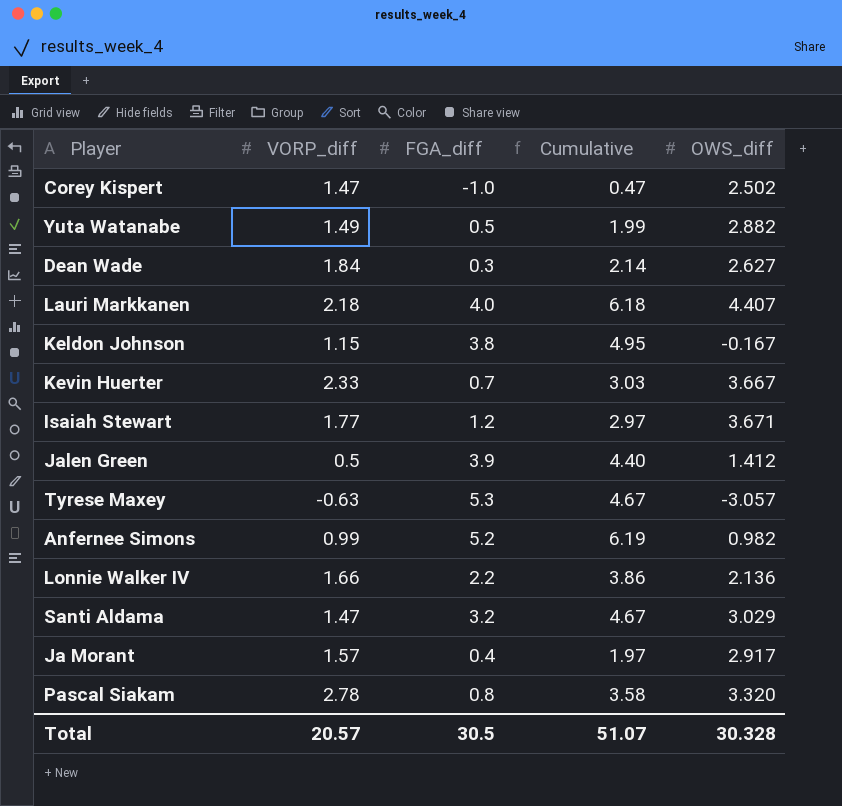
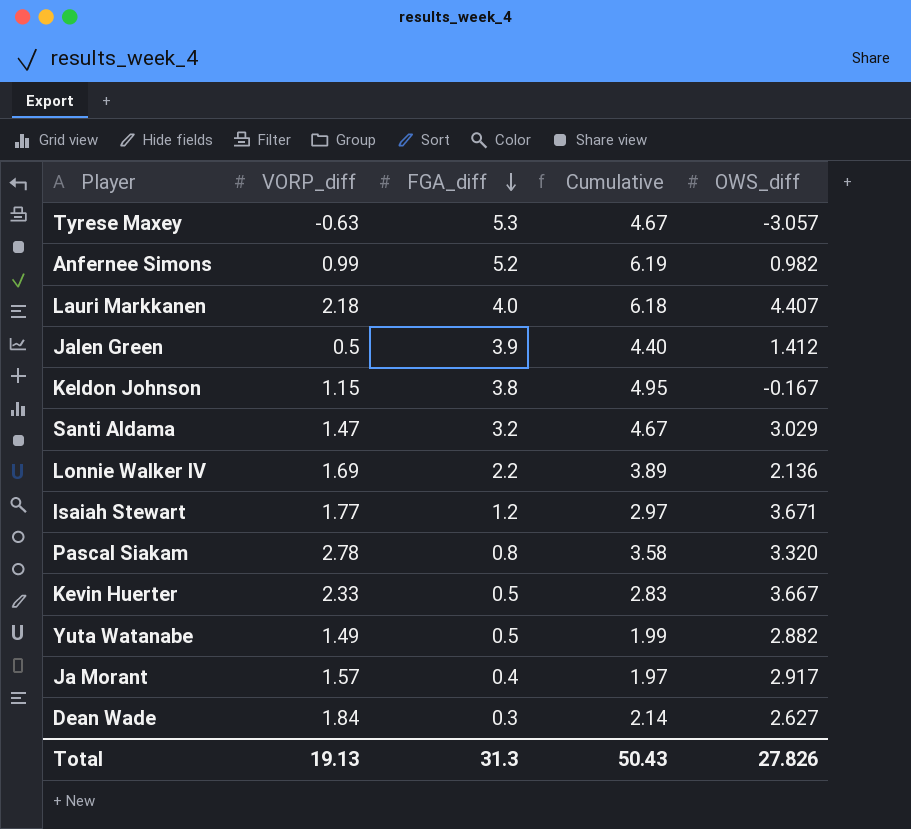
row order: none -> FGA_diff descending
row Corey Kispert: 1.47 | -1.0 | 0.47 | 2.502 -> none
Lonnie Walker IV | VORP_diff: 1.66 -> 1.69
Lonnie Walker IV | Cumulative: 3.86 -> 3.89
Kevin Huerter | FGA_diff: 0.7 -> 0.5
Kevin Huerter | Cumulative: 3.03 -> 2.83
Total | VORP_diff: 20.57 -> 19.13
Total | FGA_diff: 30.5 -> 31.3
Total | Cumulative: 51.07 -> 50.43
Total | OWS_diff: 30.328 -> 27.826

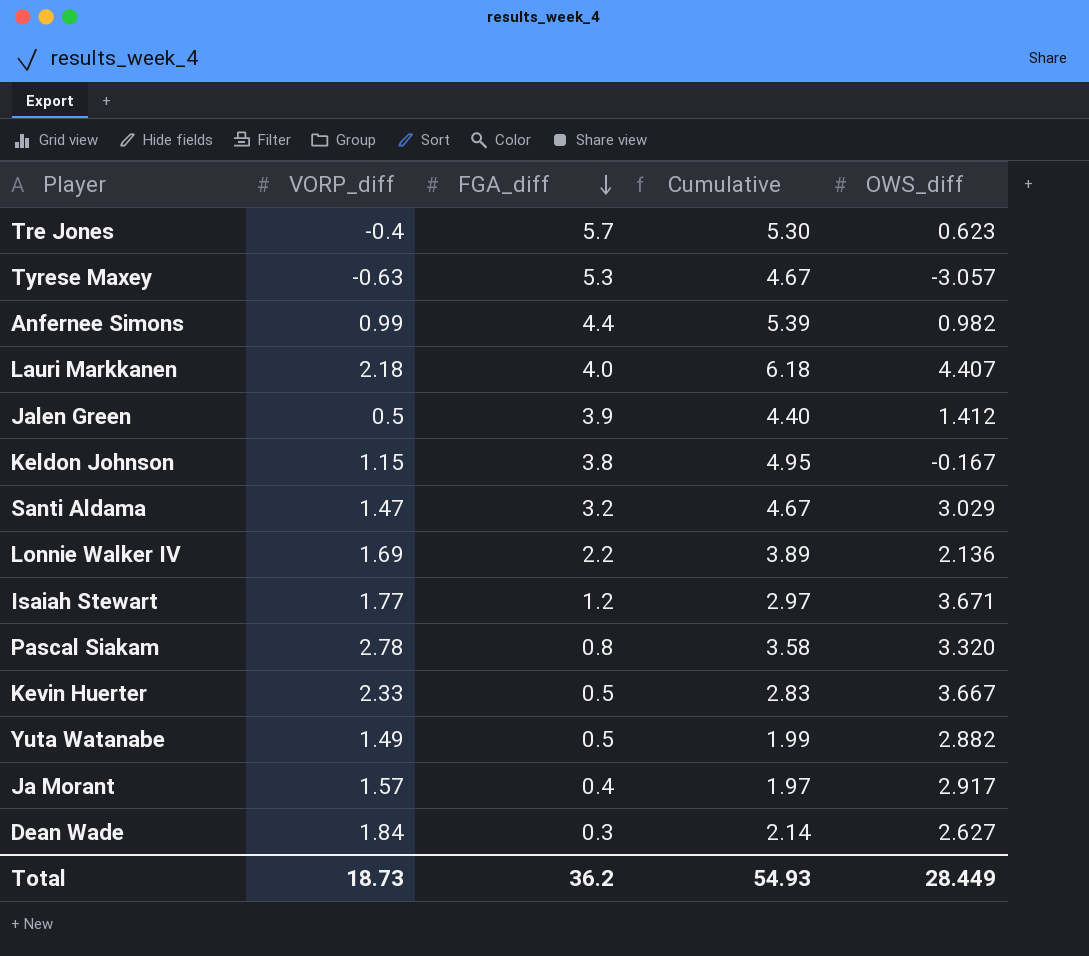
row Tre Jones: none -> -0.4 | 5.7 | 5.30 | 0.623
Anfernee Simons | FGA_diff: 5.2 -> 4.4
Anfernee Simons | Cumulative: 6.19 -> 5.39
Total | VORP_diff: 19.13 -> 18.73
Total | FGA_diff: 31.3 -> 36.2
Total | Cumulative: 50.43 -> 54.93
Total | OWS_diff: 27.826 -> 28.449

